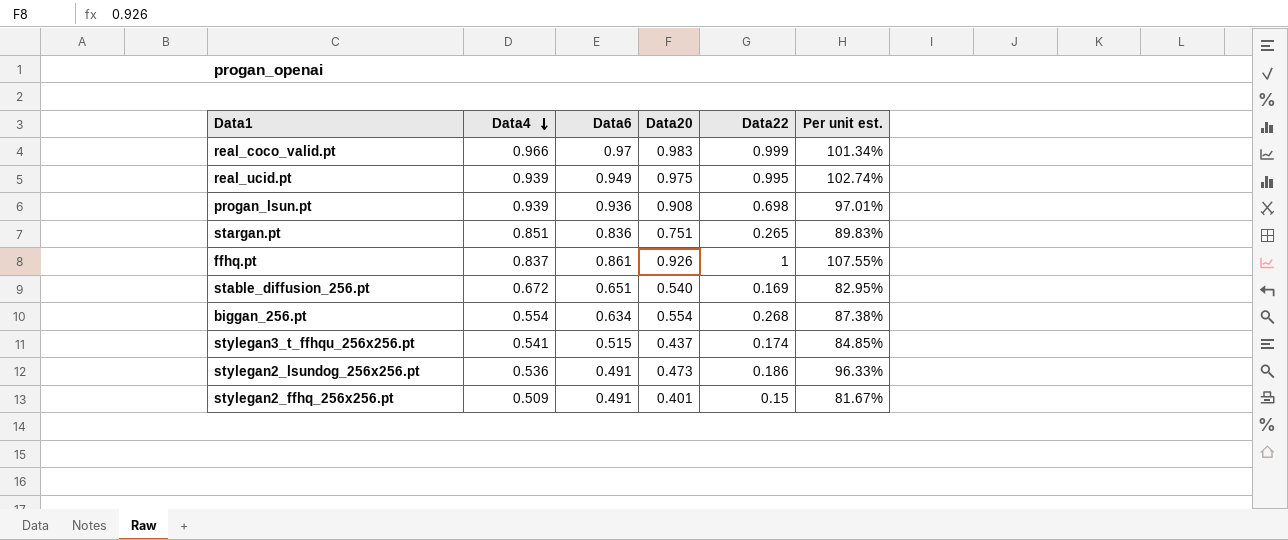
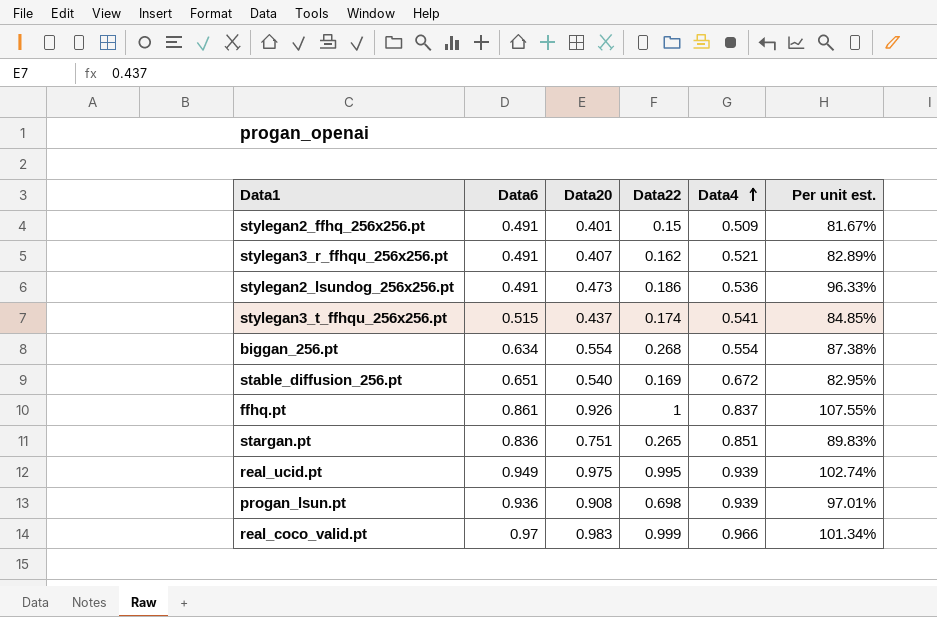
row order: Data4 descending -> Data4 ascending
column Data4 | position: 2 -> 5
row stylegan3_r_ffhqu_256x256.pt: none -> 0.491 | 0.407 | 0.162 | 0.521 | 82.89%

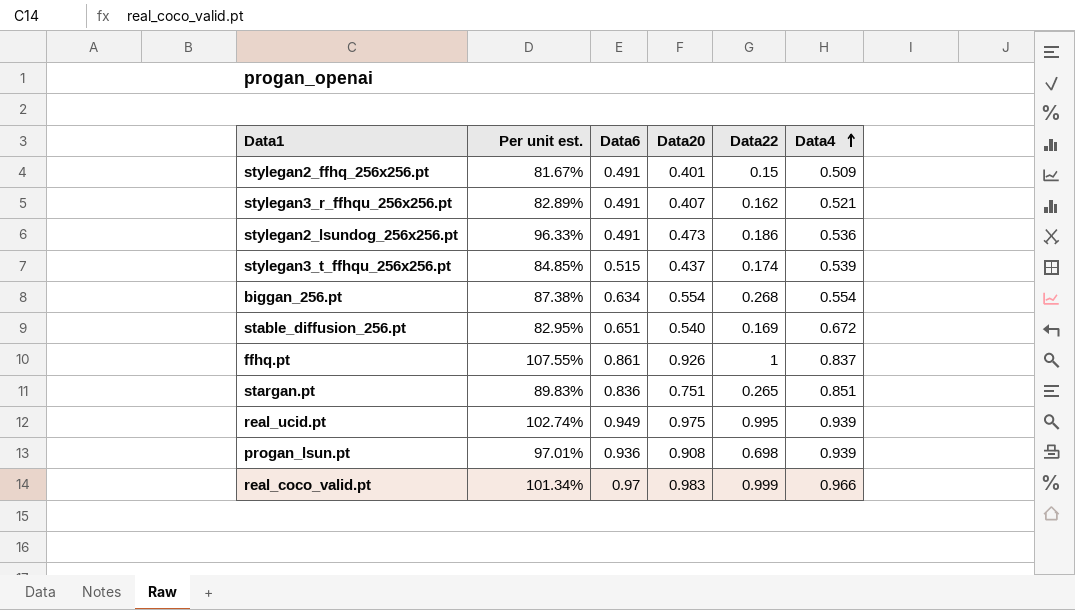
column Per unit est. | position: 6 -> 2
stylegan3_t_ffhqu_256x256.pt | Data4: 0.541 -> 0.539

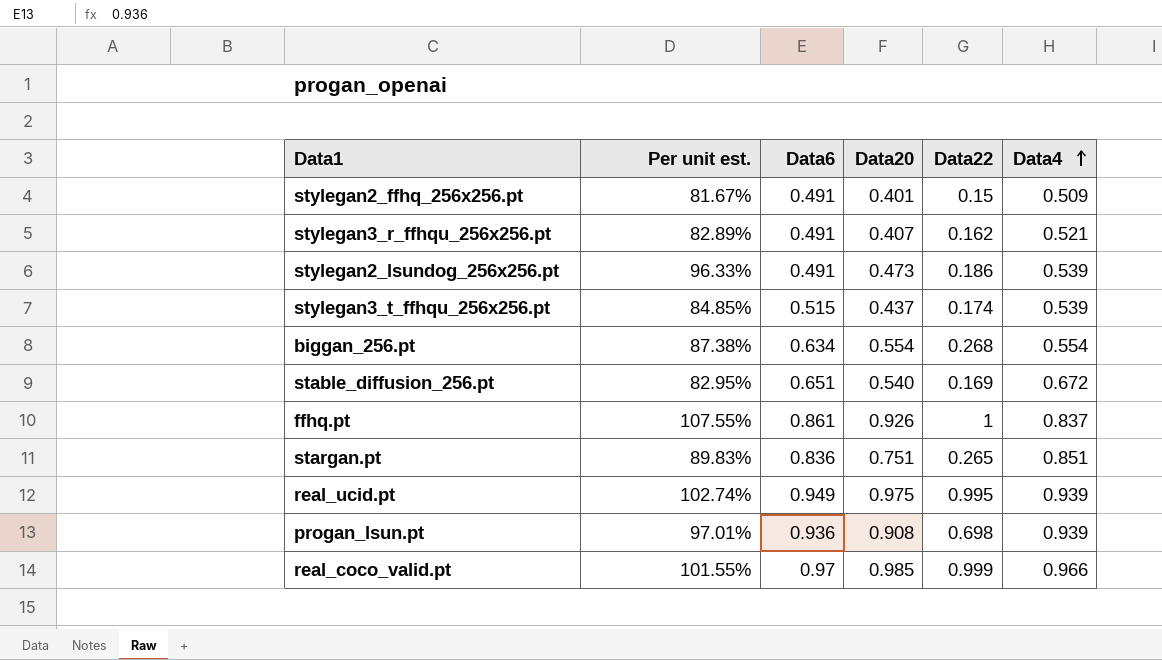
stylegan2_lsundog_256x256.pt | Data4: 0.536 -> 0.539
real_coco_valid.pt | Per unit est.: 101.34% -> 101.55%
real_coco_valid.pt | Data20: 0.983 -> 0.985

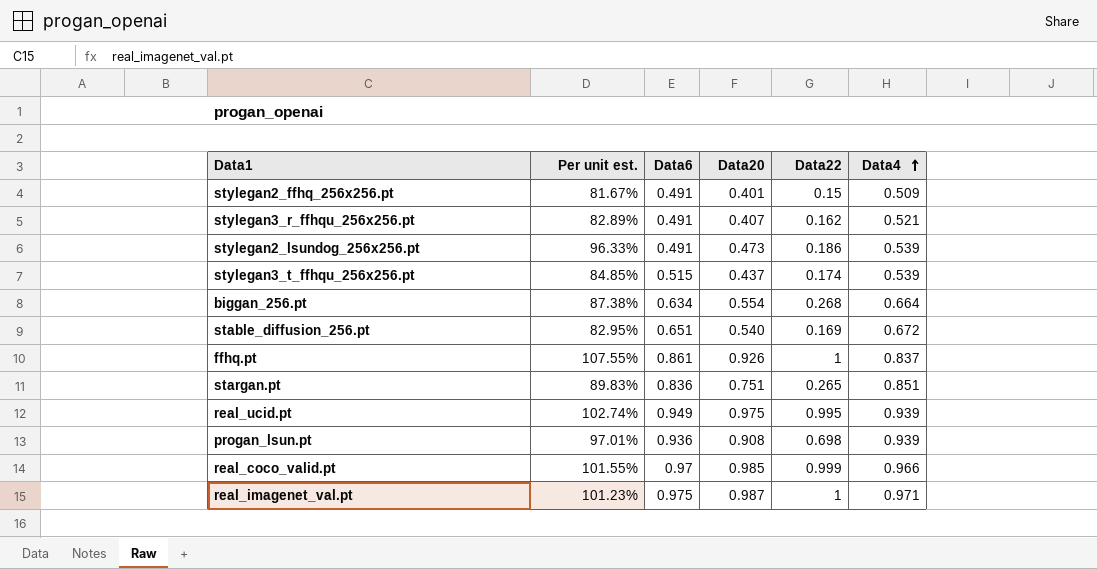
biggan_256.pt | Data4: 0.554 -> 0.664
row real_imagenet_val.pt: none -> 101.23% | 0.975 | 0.987 | 1 | 0.971

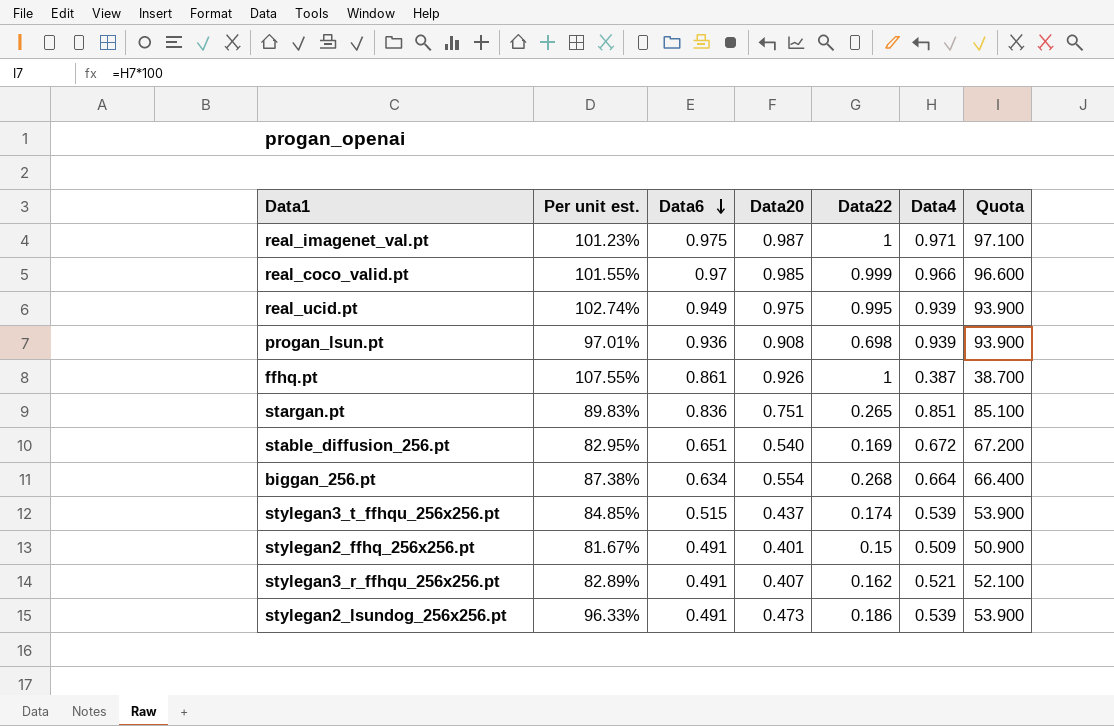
row order: Data4 ascending -> Data6 descending
column Quota | formula: none -> [Data4] * 100
ffhq.pt | Data4: 0.837 -> 0.387

